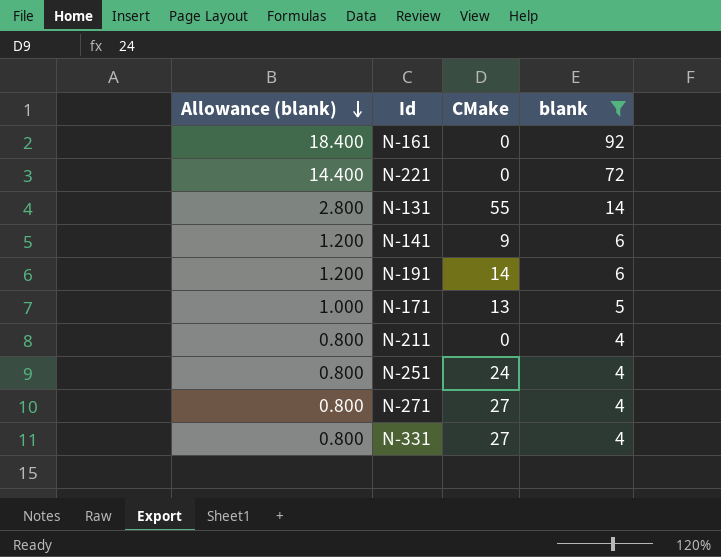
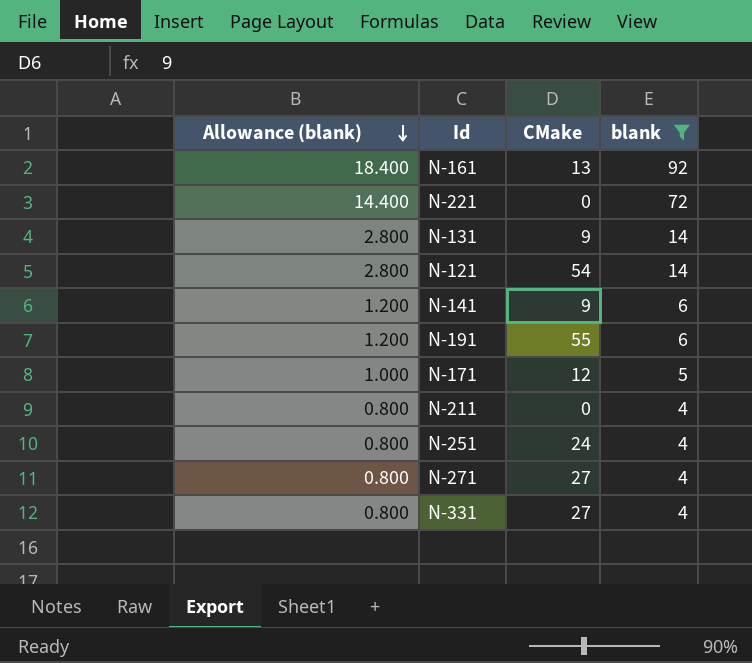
N-161 | CMake: 0 -> 13
N-131 | CMake: 55 -> 9
row N-121: none -> 2.800 | 54 | 14
N-191 | CMake: 14 -> 55
N-171 | CMake: 13 -> 12

